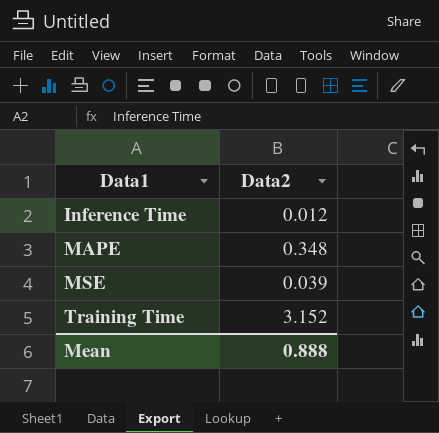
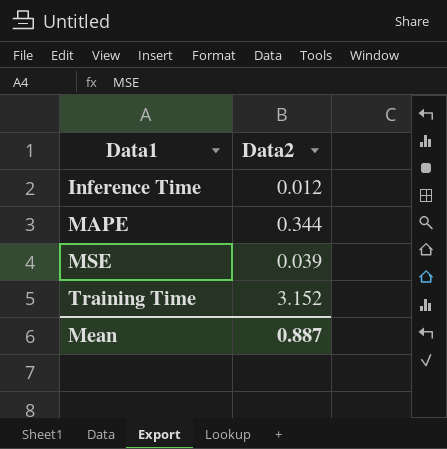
MAPE | Data2: 0.348 -> 0.344
Mean | Data2: 0.888 -> 0.887

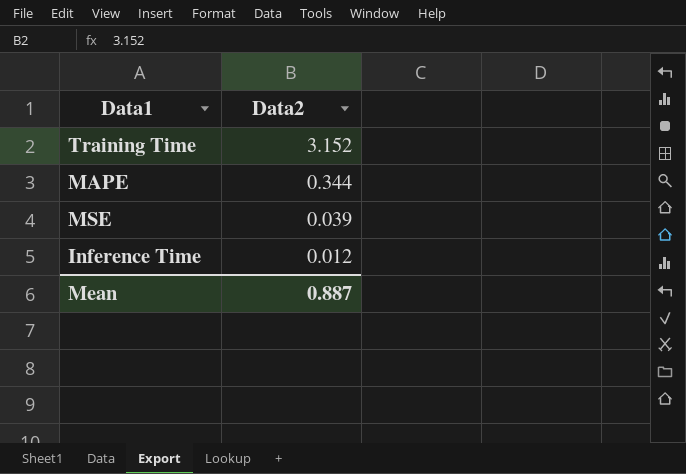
row order: Data1 ascending -> Data2 descending

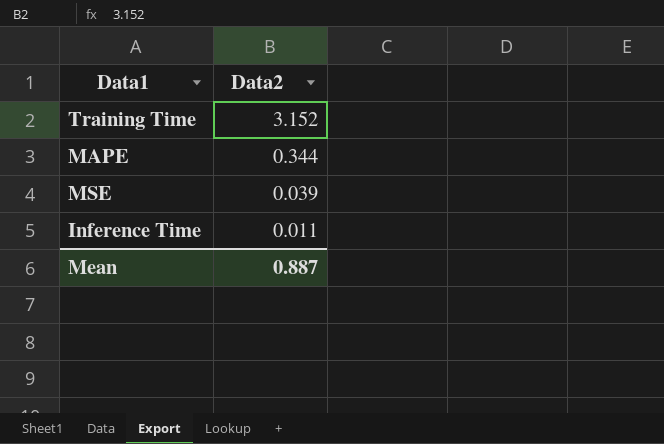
Inference Time | Data2: 0.012 -> 0.011

